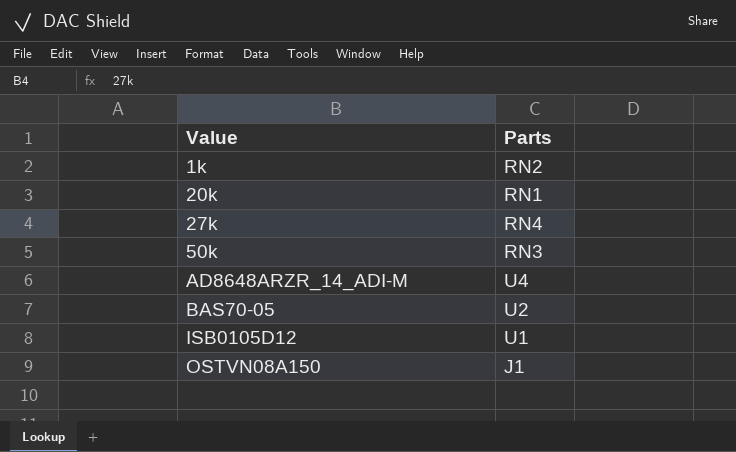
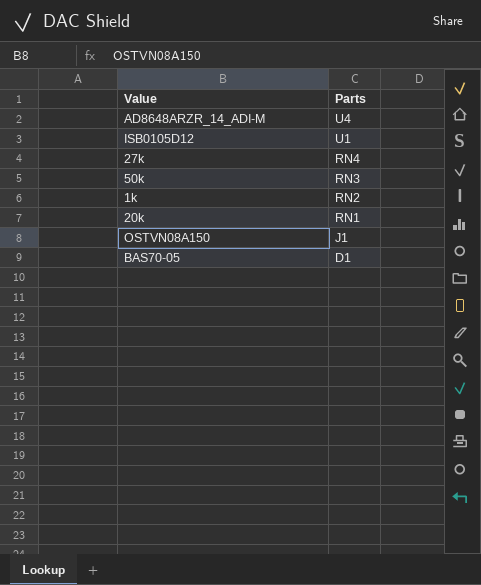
row order: Value ascending -> Parts descending
BAS70-05 | Parts: U2 -> D1

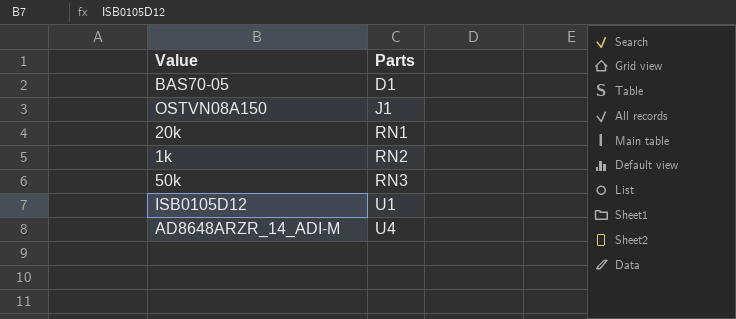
row order: Parts descending -> Parts ascending
row 27k: RN4 -> none

